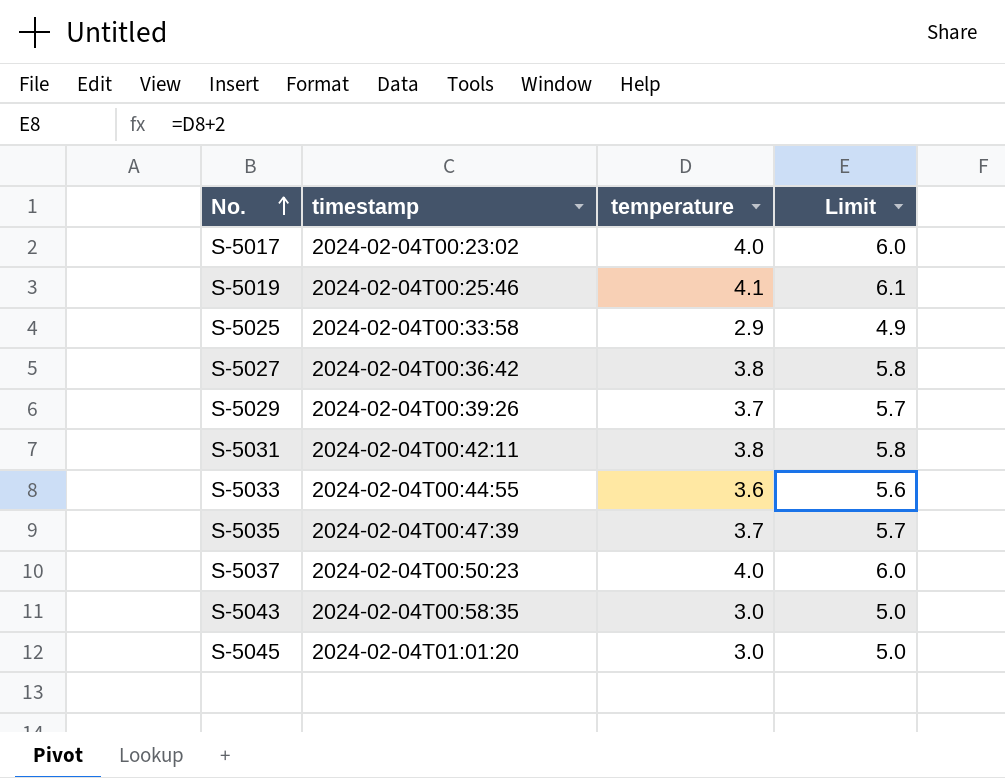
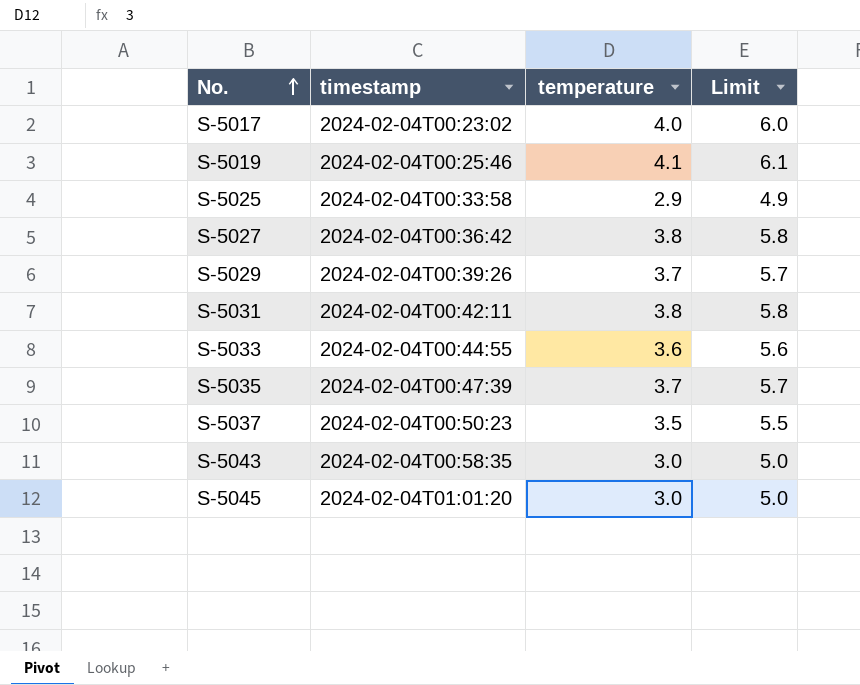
S-5037 | temperature: 4.0 -> 3.5
S-5037 | Limit: 6.0 -> 5.5

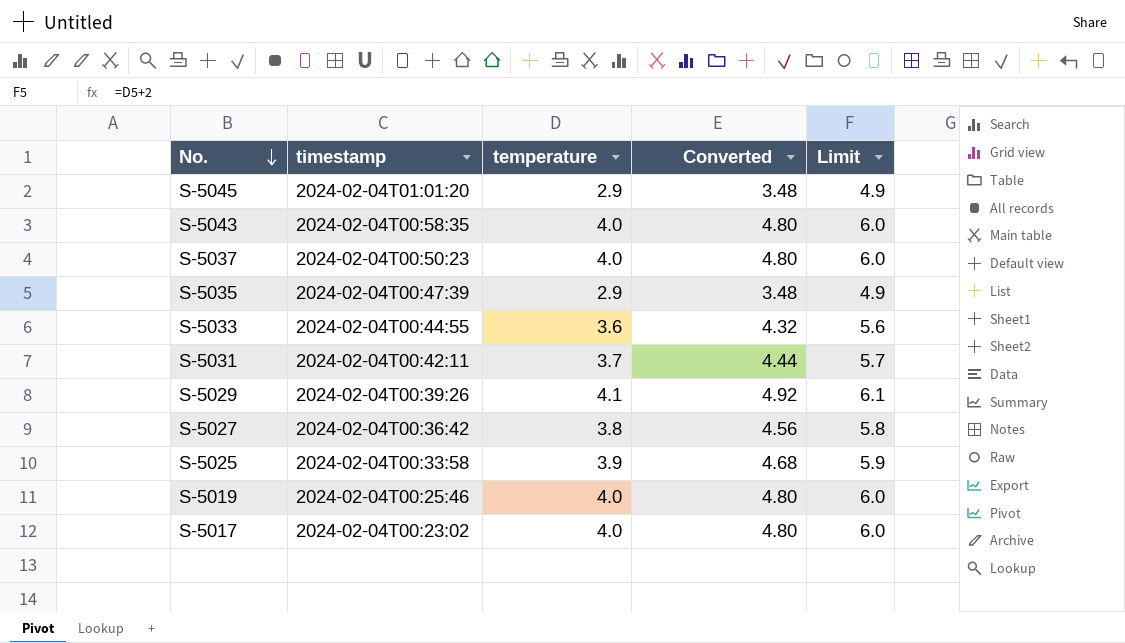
row order: No. ascending -> No. descending
column Converted | formula: none -> [temperature] * 1.2
S-5045 | temperature: 3.0 -> 2.9
S-5045 | Limit: 5.0 -> 4.9
S-5043 | temperature: 3.0 -> 4.0
S-5043 | Limit: 5.0 -> 6.0
S-5037 | temperature: 3.5 -> 4.0
S-5037 | Limit: 5.5 -> 6.0
S-5035 | temperature: 3.7 -> 2.9
S-5035 | Limit: 5.7 -> 4.9
S-5031 | temperature: 3.8 -> 3.7
S-5031 | Limit: 5.8 -> 5.7
S-5029 | temperature: 3.7 -> 4.1
S-5029 | Limit: 5.7 -> 6.1
S-5025 | temperature: 2.9 -> 3.9
S-5025 | Limit: 4.9 -> 5.9
S-5019 | temperature: 4.1 -> 4.0
S-5019 | Limit: 6.1 -> 6.0

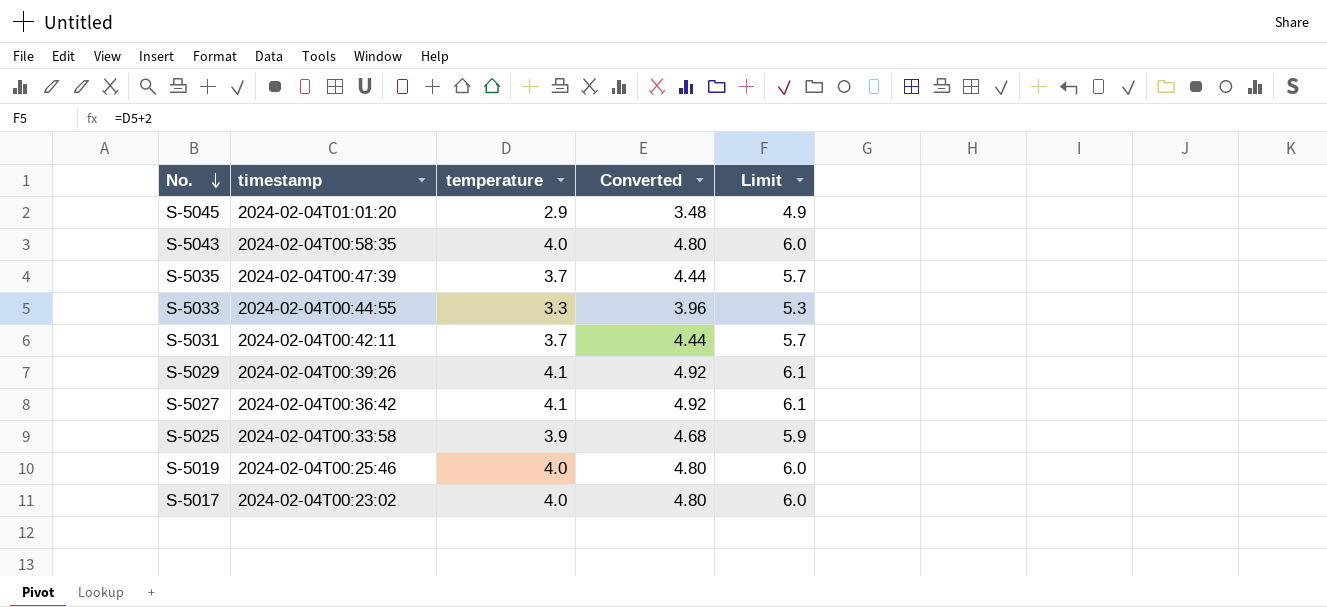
row S-5037: 2024-02-04T00:50:23 | 4.0 | 4.80 | 6.0 -> none
S-5035 | temperature: 2.9 -> 3.7
S-5035 | Converted: 3.48 -> 4.44
S-5035 | Limit: 4.9 -> 5.7
S-5033 | temperature: 3.6 -> 3.3
S-5033 | Converted: 4.32 -> 3.96
S-5033 | Limit: 5.6 -> 5.3
S-5027 | temperature: 3.8 -> 4.1
S-5027 | Converted: 4.56 -> 4.92
S-5027 | Limit: 5.8 -> 6.1

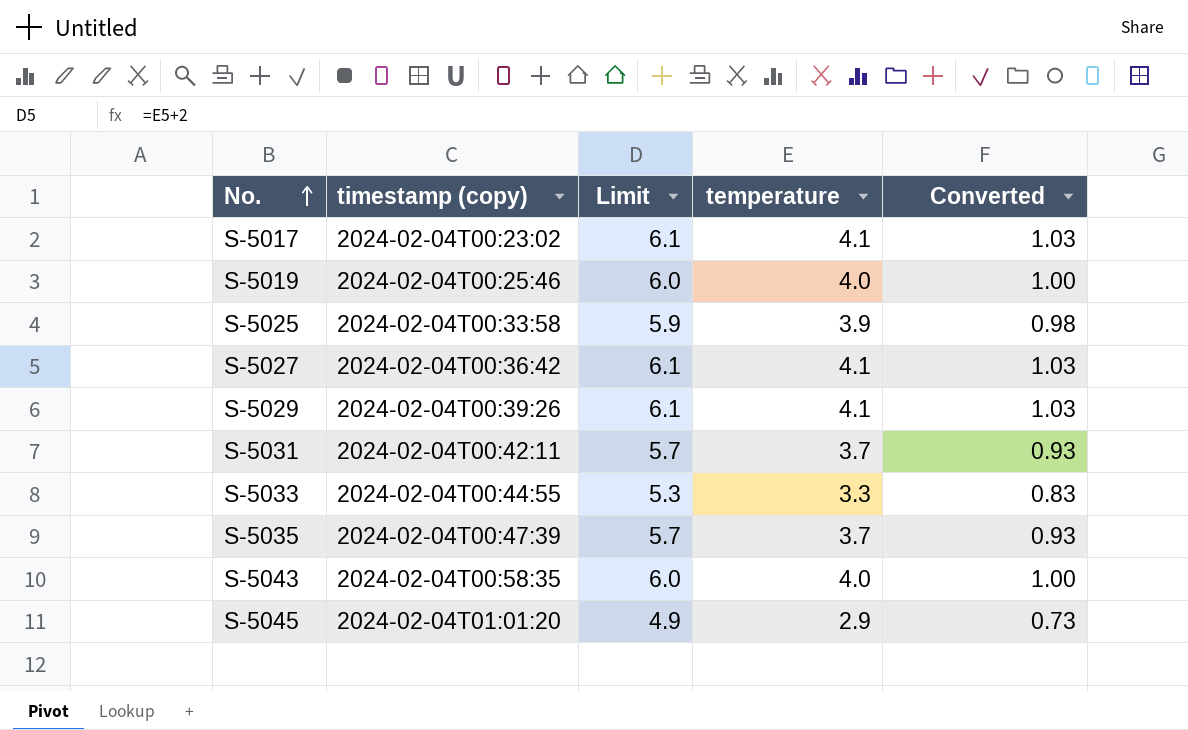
row order: No. descending -> No. ascending
column name: timestamp -> timestamp (copy)
column Limit | position: 5 -> 3
column Converted | formula: [temperature] * 1.2 -> [temperature] * 0.25
S-5017 | Limit: 6.0 -> 6.1
S-5017 | temperature: 4.0 -> 4.1

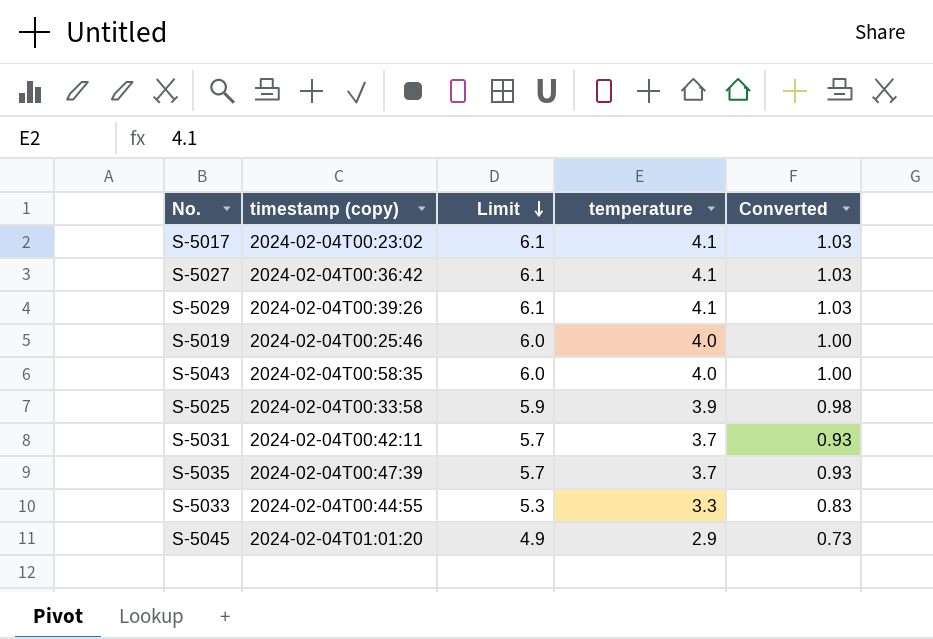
row order: No. ascending -> Limit descending

